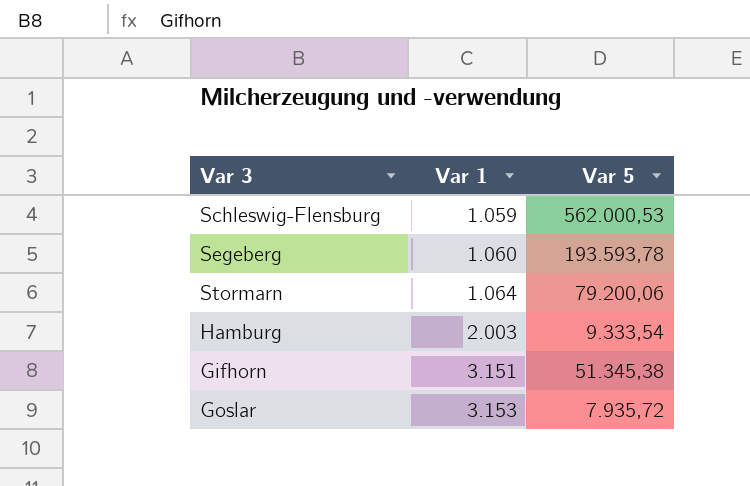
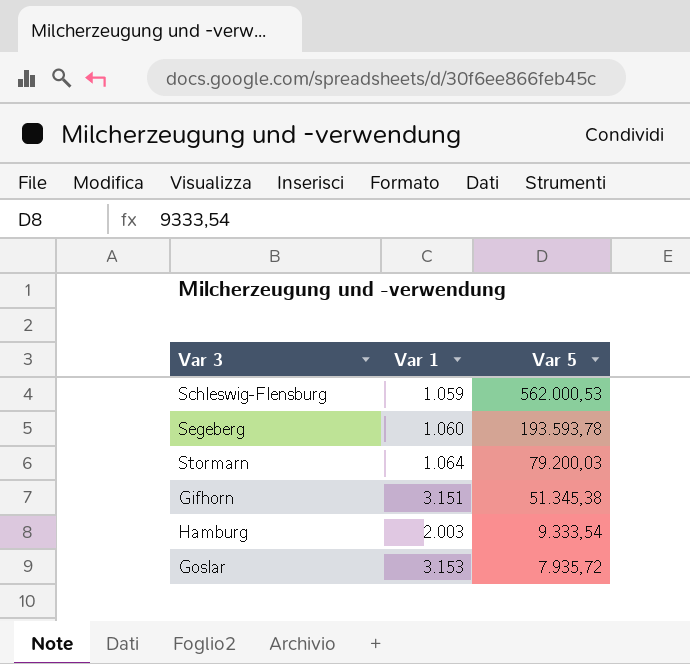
row order: Var 1 ascending -> Var 5 descending
Stormarn | Var 5: 79.200,06 -> 79.200,03

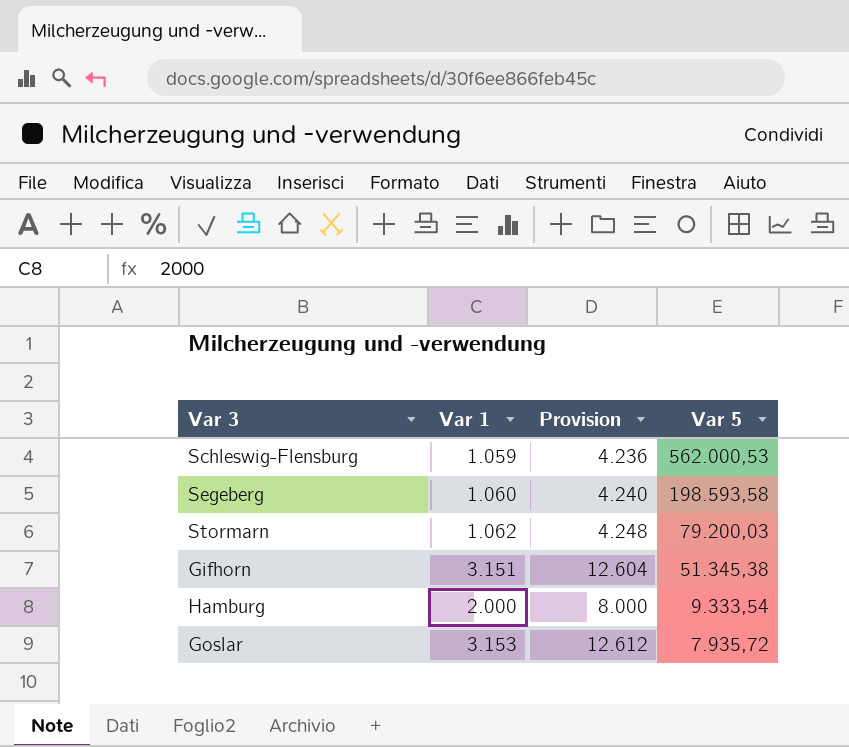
column Provision | formula: none -> [Var 1] * 4
Segeberg | Var 5: 193.593,78 -> 198.593,58
Stormarn | Var 1: 1.064 -> 1.062
Hamburg | Var 1: 2.003 -> 2.000

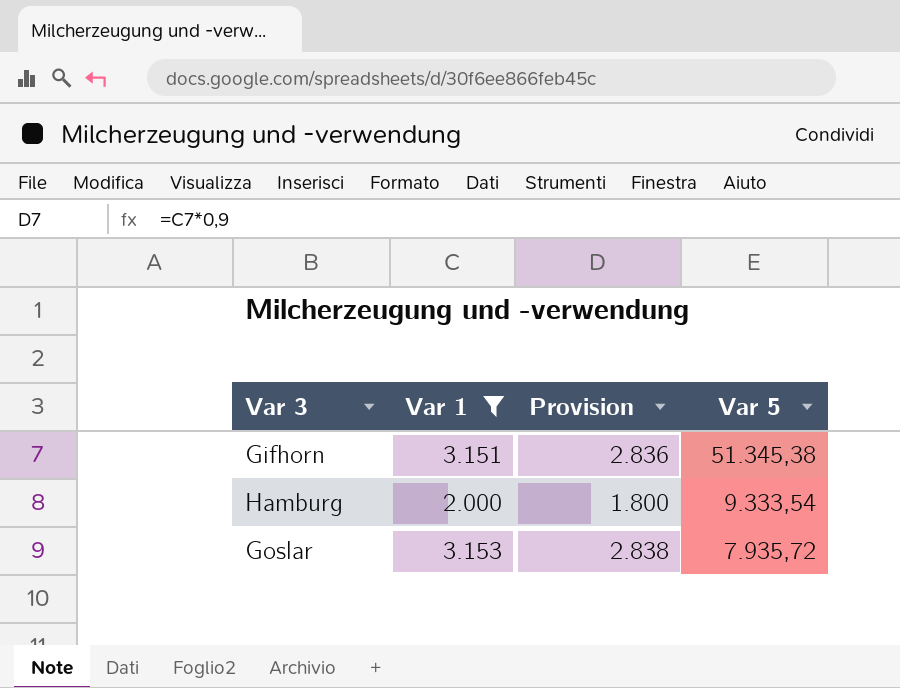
filter: none -> Var 1 >= 2.000
column Provision | formula: [Var 1] * 4 -> [Var 1] * 0,9

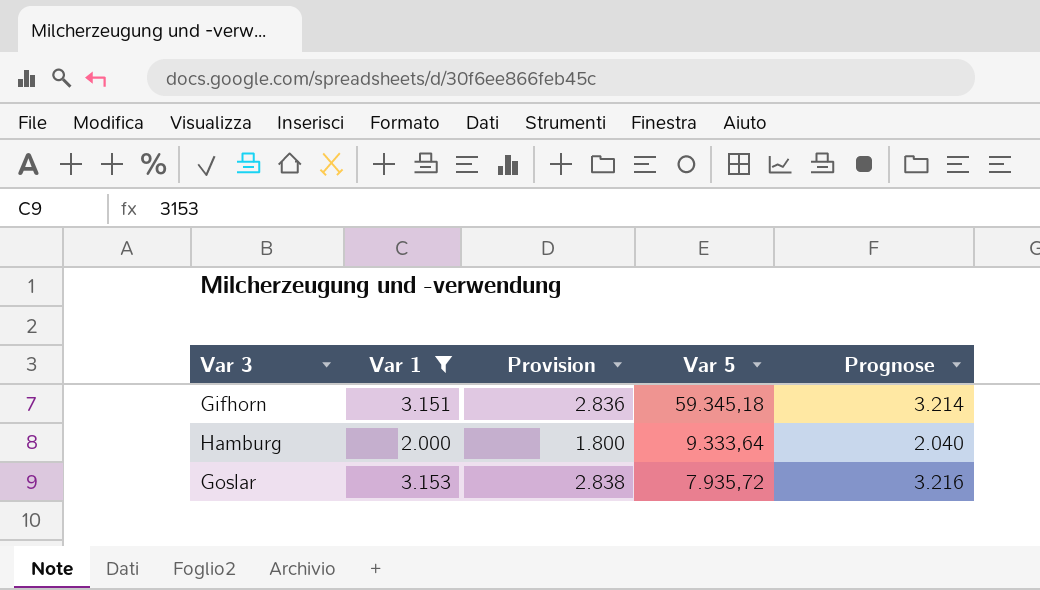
column Prognose | formula: none -> [Var 1] * 1,02
Gifhorn | Var 5: 51.345,38 -> 59.345,18
Hamburg | Var 5: 9.333,54 -> 9.333,64

